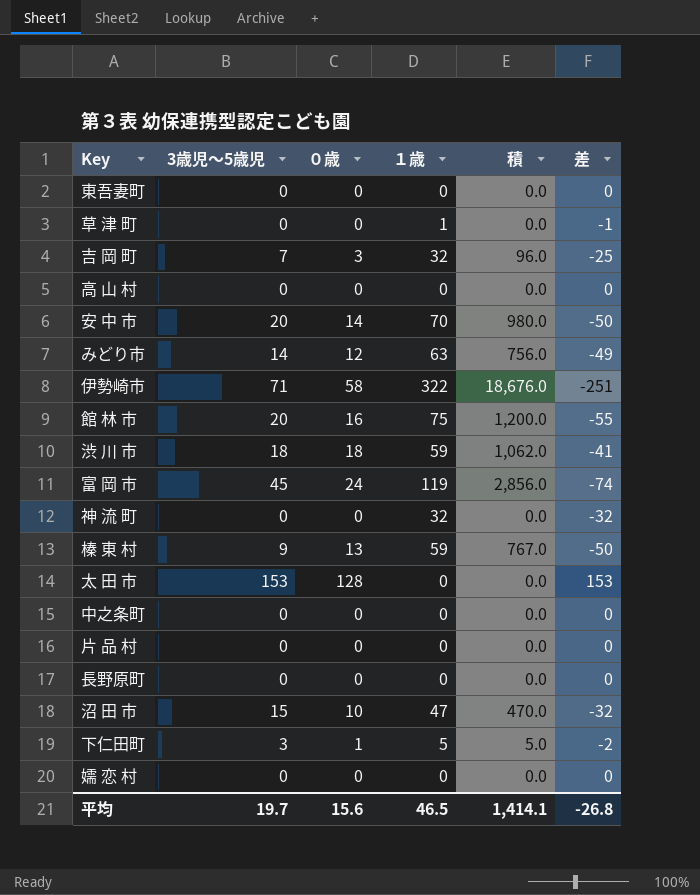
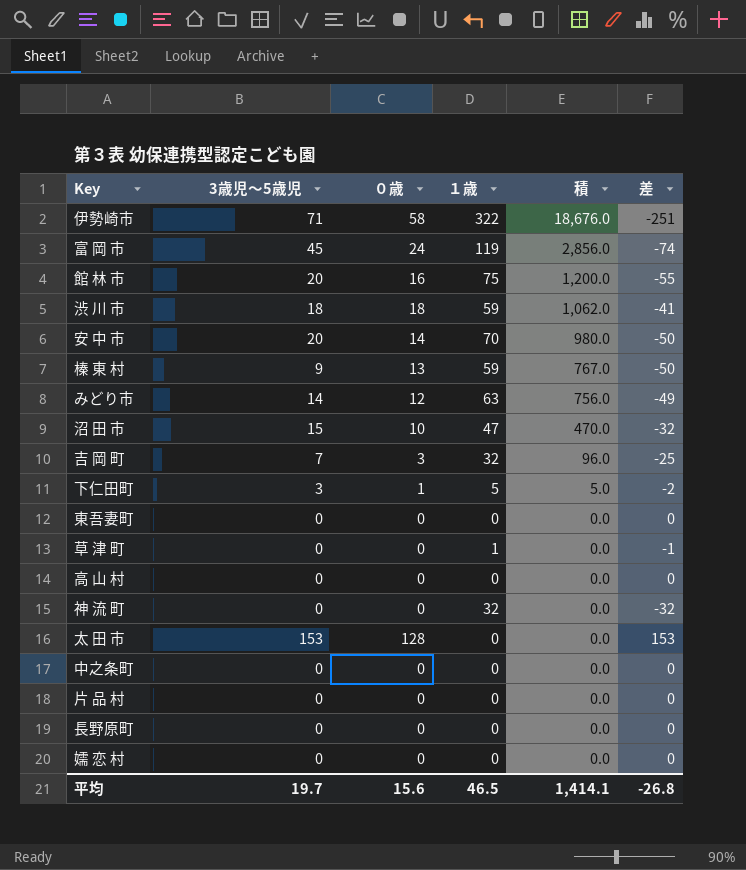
row order: none -> 積 descending

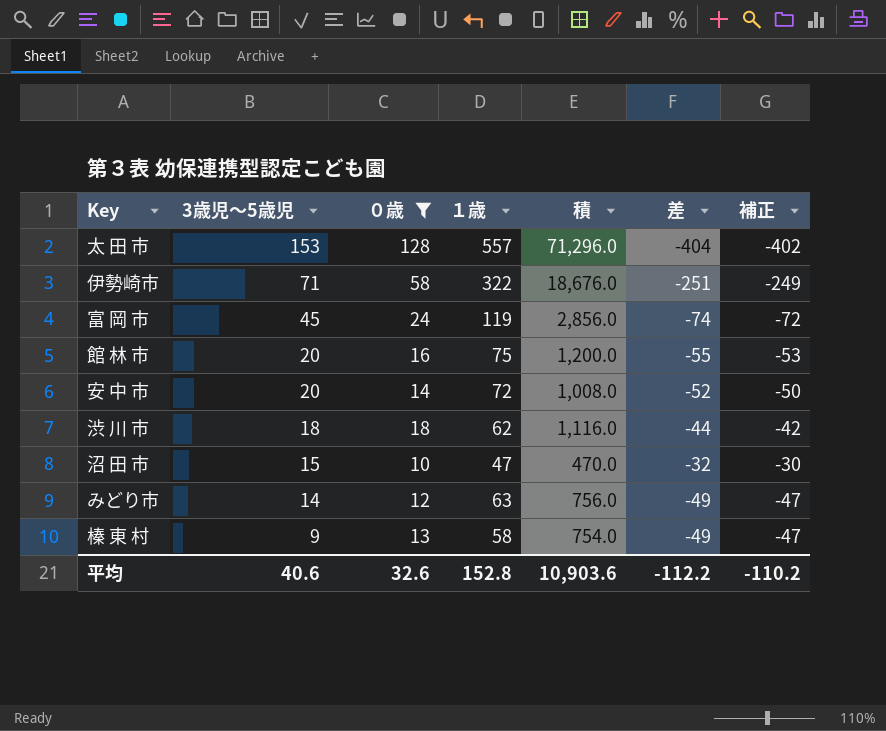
filter: none -> ０歳 >= 10
row order: 積 descending -> 3歳児～5歳児 descending
column 補正 | formula: none -> [差] + 2
太 田 市 | １歳: 0 -> 557
太 田 市 | 積: 0.0 -> 71,296.0
太 田 市 | 差: 153 -> -404
安 中 市 | １歳: 70 -> 72
安 中 市 | 積: 980.0 -> 1,008.0
安 中 市 | 差: -50 -> -52
渋 川 市 | １歳: 59 -> 62
渋 川 市 | 積: 1,062.0 -> 1,116.0
渋 川 市 | 差: -41 -> -44
榛 東 村 | １歳: 59 -> 58
榛 東 村 | 積: 767.0 -> 754.0
榛 東 村 | 差: -50 -> -49
平均 | 3歳児～5歳児: 19.7 -> 40.6
平均 | ０歳: 15.6 -> 32.6
平均 | １歳: 46.5 -> 152.8
平均 | 積: 1,414.1 -> 10,903.6
平均 | 差: -26.8 -> -112.2

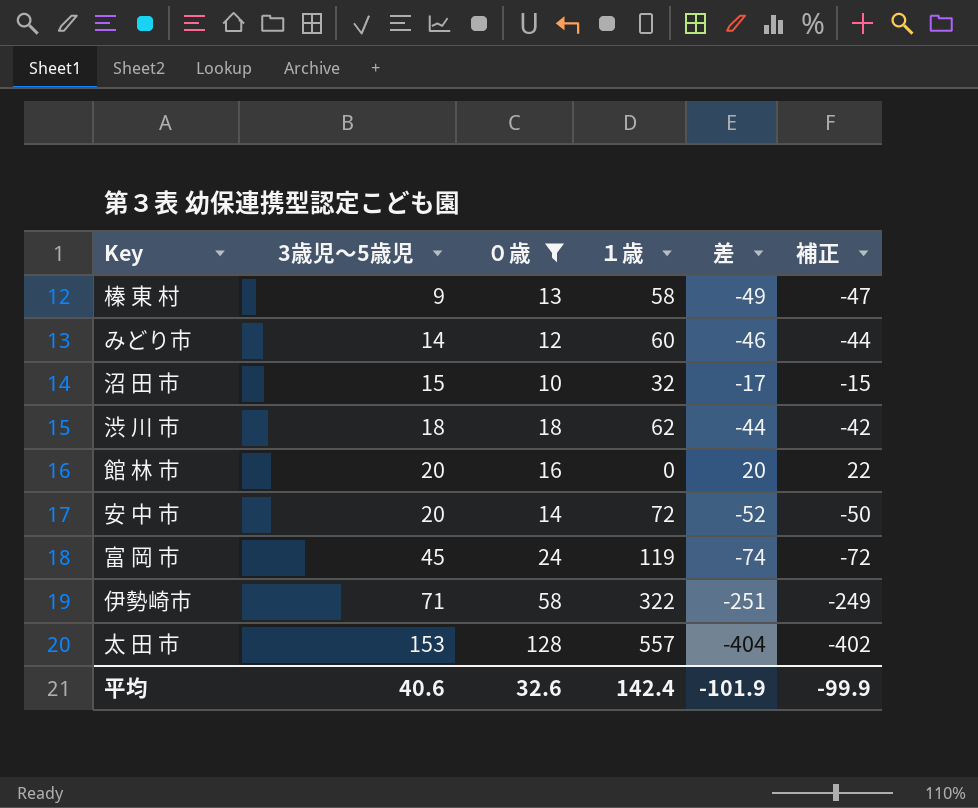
row order: 3歳児～5歳児 descending -> 3歳児～5歳児 ascending
column 積 | formula: [０歳] * [１歳] -> none
みどり市 | １歳: 63 -> 60
みどり市 | 差: -49 -> -46
みどり市 | 補正: -47 -> -44
沼 田 市 | １歳: 47 -> 32
沼 田 市 | 差: -32 -> -17
沼 田 市 | 補正: -30 -> -15
館 林 市 | １歳: 75 -> 0
館 林 市 | 差: -55 -> 20
館 林 市 | 補正: -53 -> 22
平均 | １歳: 152.8 -> 142.4
平均 | 差: -112.2 -> -101.9
平均 | 補正: -110.2 -> -99.9

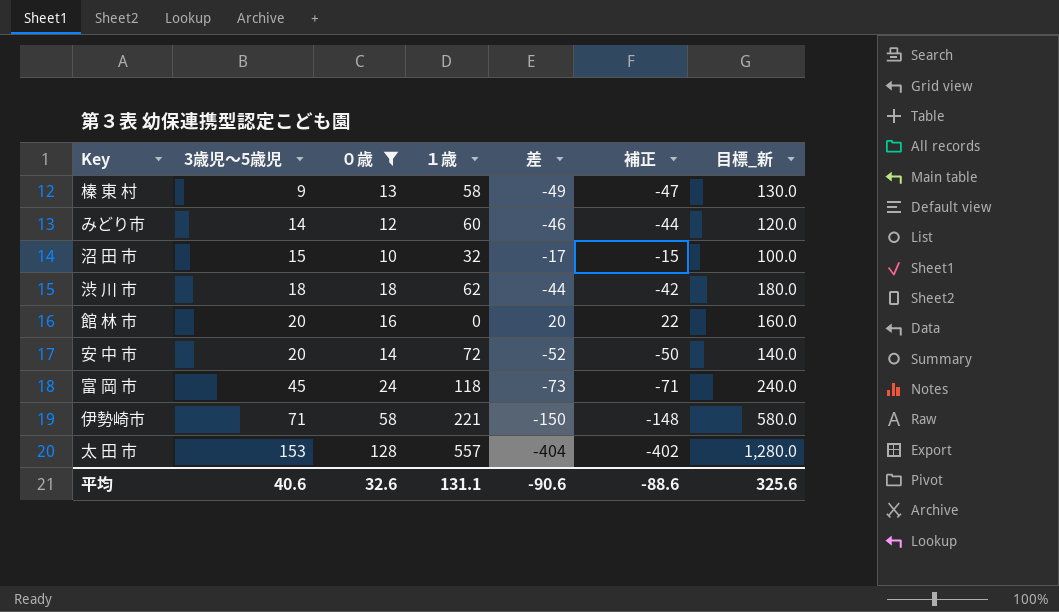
column 目標_新 | formula: none -> [０歳] * 10
富 岡 市 | １歳: 119 -> 118
富 岡 市 | 差: -74 -> -73
富 岡 市 | 補正: -72 -> -71
伊勢崎市 | １歳: 322 -> 221
伊勢崎市 | 差: -251 -> -150
伊勢崎市 | 補正: -249 -> -148
平均 | １歳: 142.4 -> 131.1
平均 | 差: -101.9 -> -90.6
平均 | 補正: -99.9 -> -88.6

